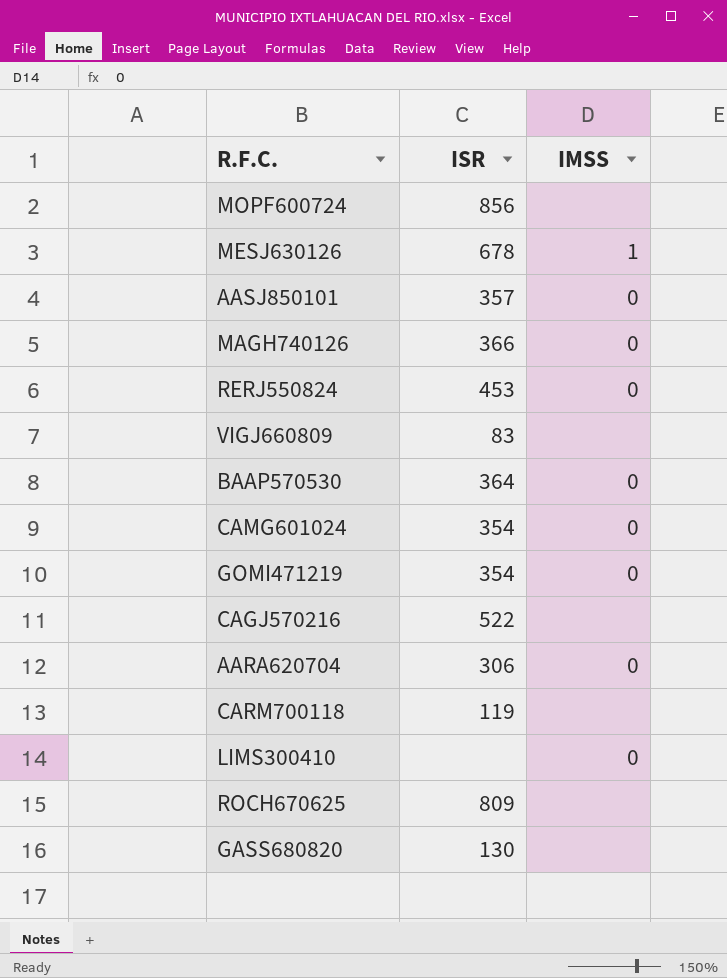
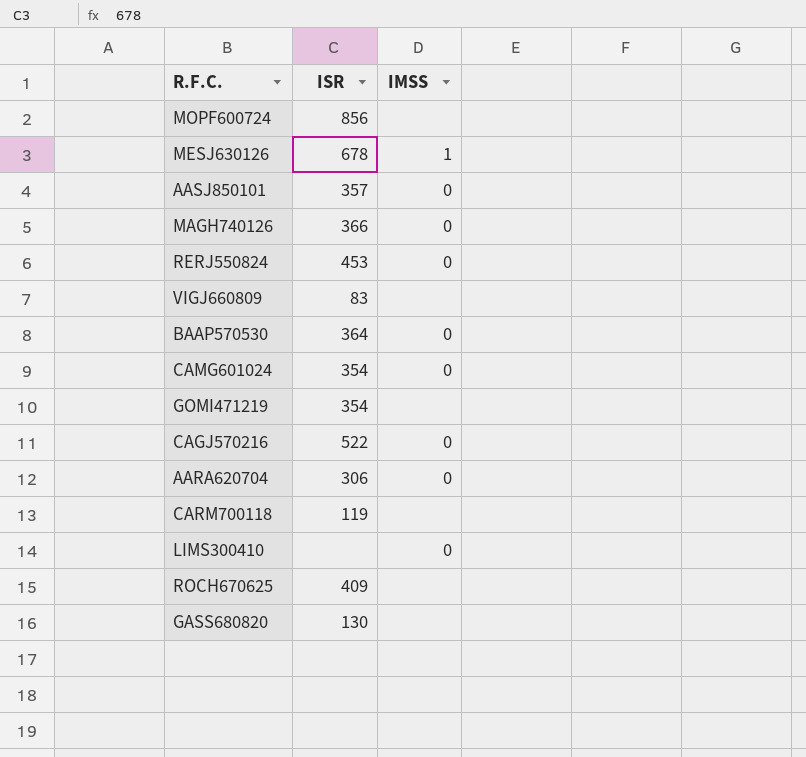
GOMI471219 | IMSS: 0 -> none
CAGJ570216 | IMSS: none -> 0
ROCH670625 | ISR: 809 -> 409

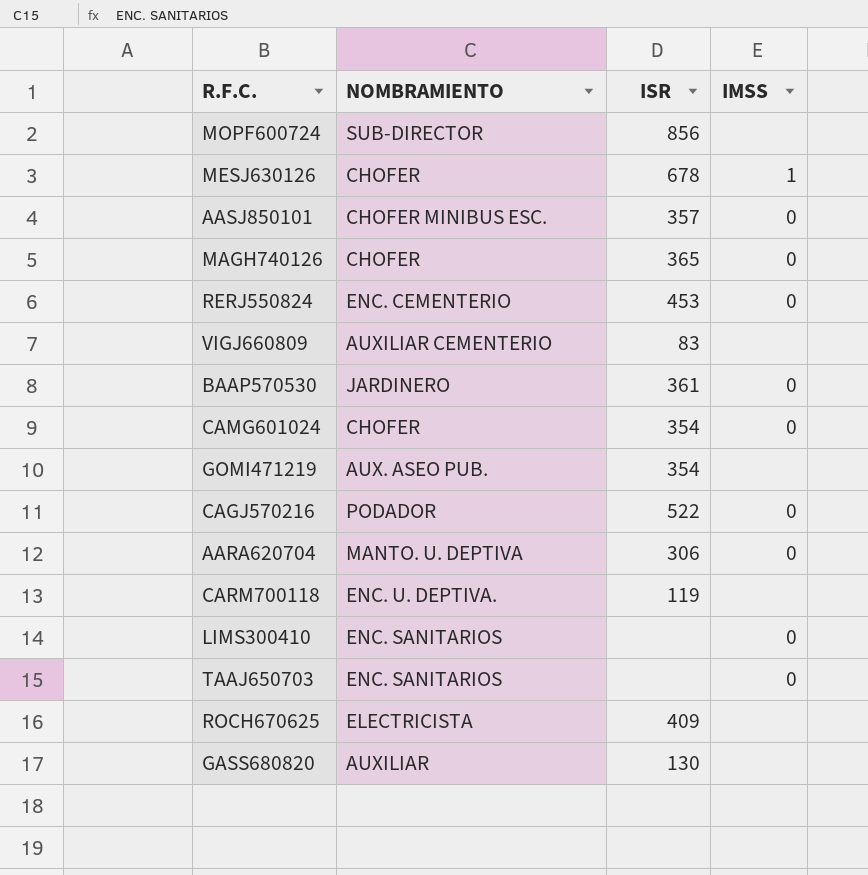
column NOMBRAMIENTO | position: none -> 2
MAGH740126 | ISR: 366 -> 365
BAAP570530 | ISR: 364 -> 361
row TAAJ650703: none -> ENC. SANITARIOS | none | 0

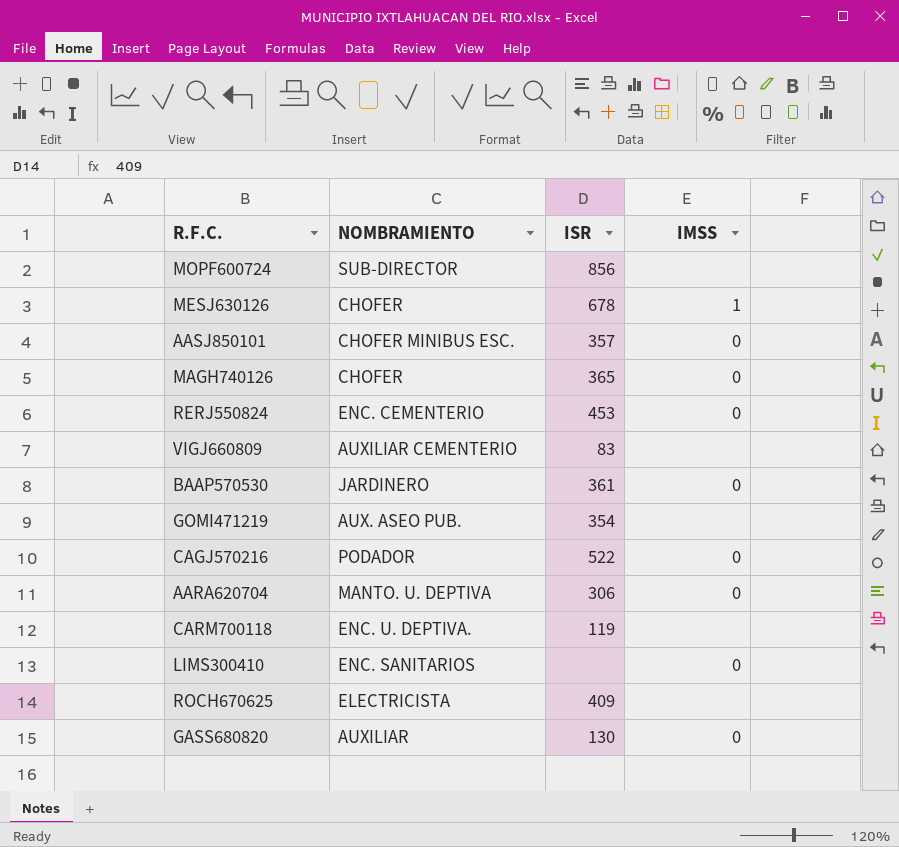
row CAMG601024: CHOFER | 354 | 0 -> none
row TAAJ650703: ENC. SANITARIOS | none | 0 -> none
GASS680820 | IMSS: none -> 0

